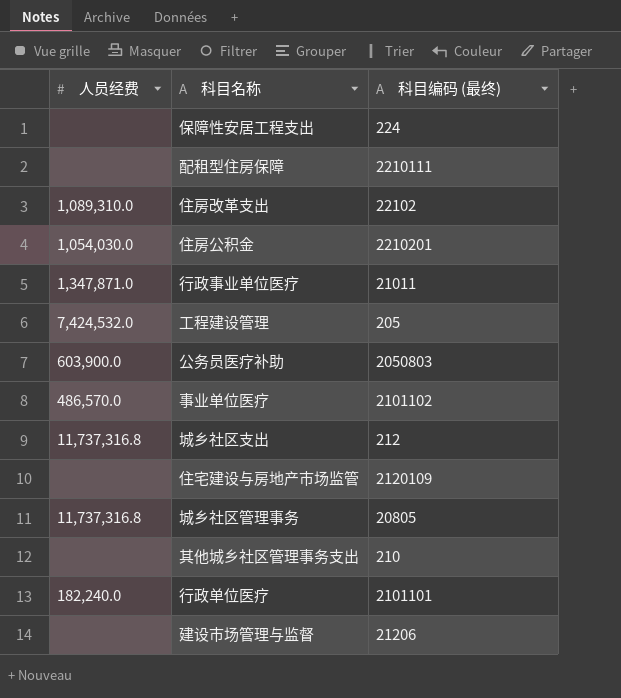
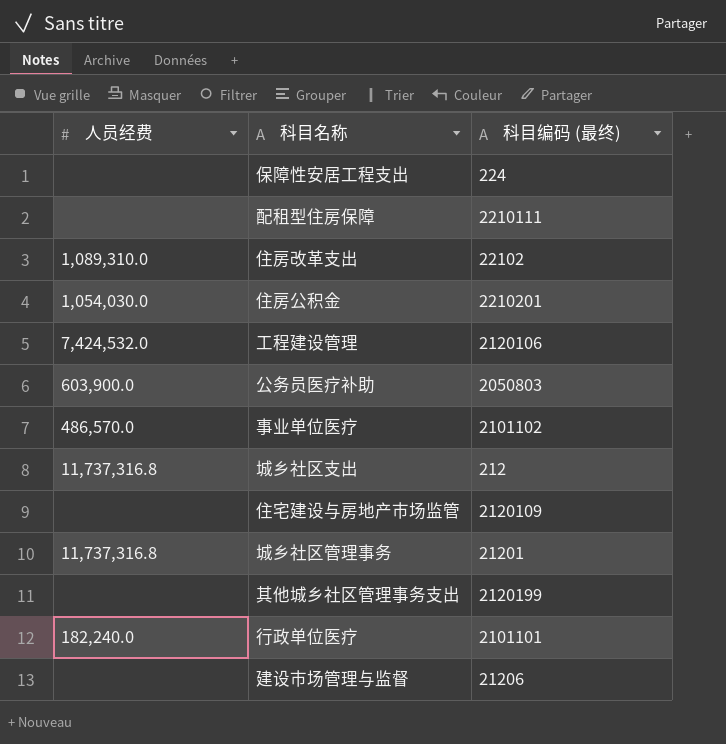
row 行政事业单位医疗: 1,347,871.0 | 21011 -> none
工程建设管理 | 科目编码 (最终): 205 -> 2120106
城乡社区管理事务 | 科目编码 (最终): 20805 -> 21201
其他城乡社区管理事务支出 | 科目编码 (最终): 210 -> 2120199

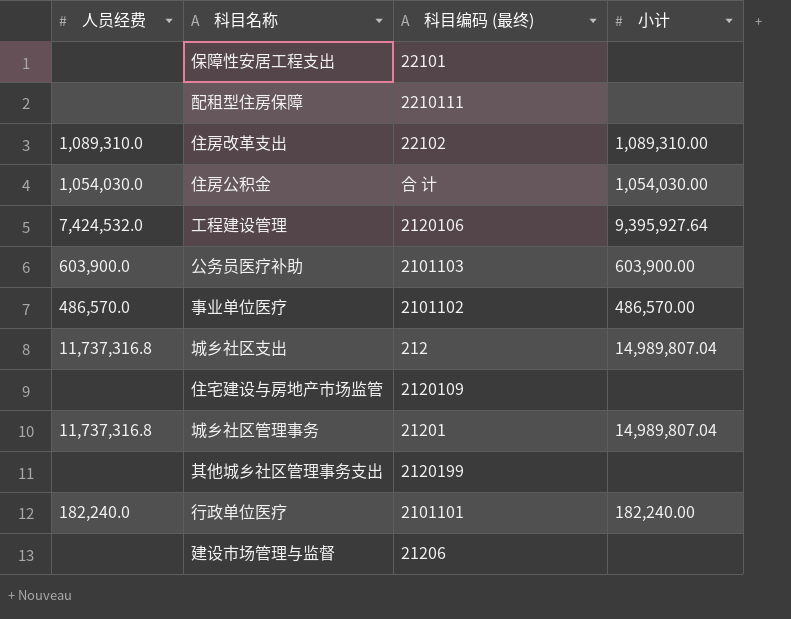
column 小计 | position: none -> 4
保障性安居工程支出 | 科目编码 (最终): 224 -> 22101
住房公积金 | 科目编码 (最终): 2210201 -> 合 计
公务员医疗补助 | 科目编码 (最终): 2050803 -> 2101103

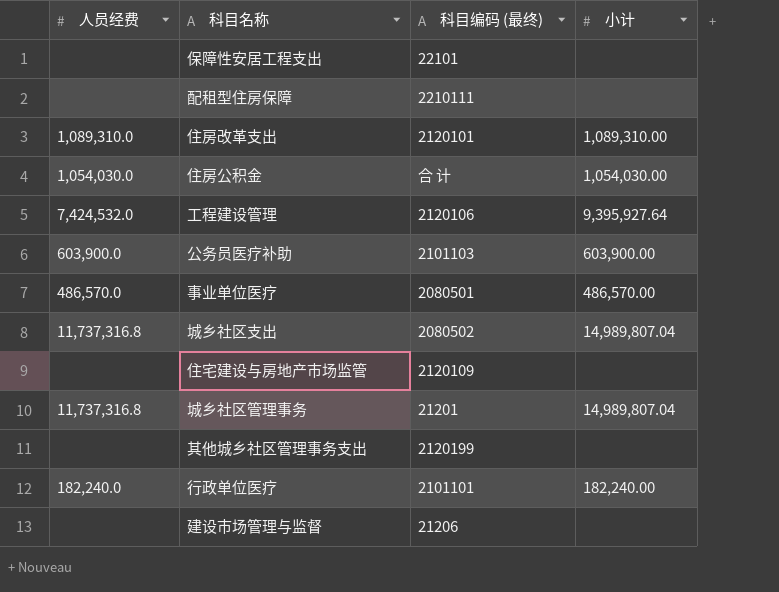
住房改革支出 | 科目编码 (最终): 22102 -> 2120101
事业单位医疗 | 科目编码 (最终): 2101102 -> 2080501
城乡社区支出 | 科目编码 (最终): 212 -> 2080502

